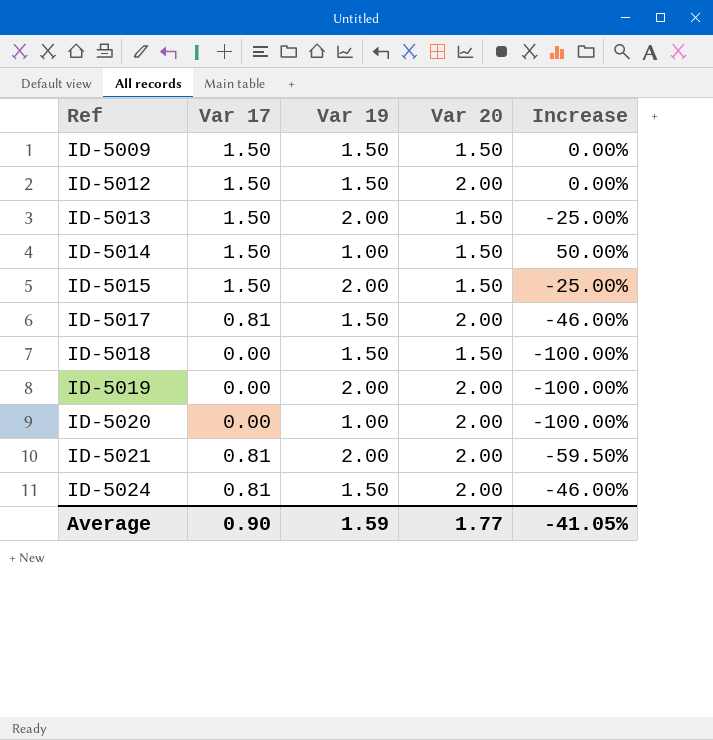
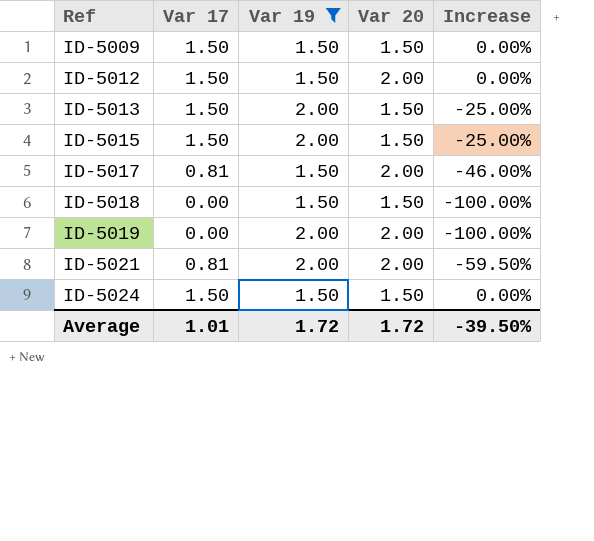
filter: none -> Var 19 != 1.00
ID-5024 | Var 17: 0.81 -> 1.50
ID-5024 | Var 20: 2.00 -> 1.50
ID-5024 | Increase: -46.00% -> 0.00%
Average | Var 17: 0.90 -> 1.01
Average | Var 19: 1.59 -> 1.72
Average | Var 20: 1.77 -> 1.72
Average | Increase: -41.05% -> -39.50%

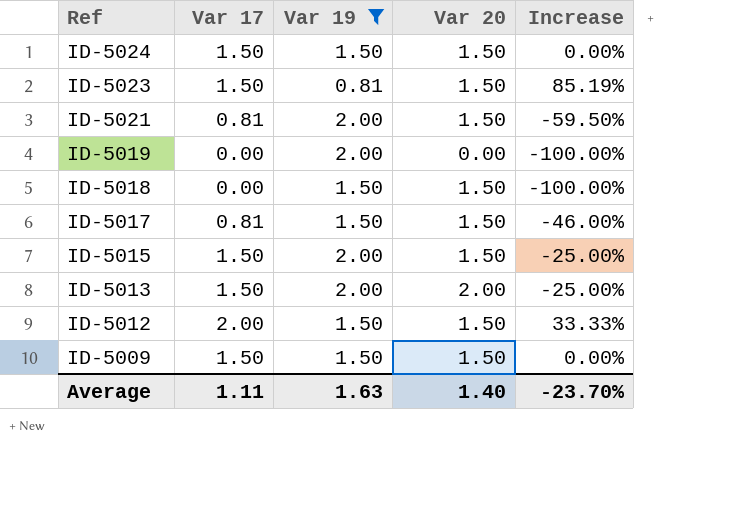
row order: Ref ascending -> Ref descending
row ID-5023: none -> 1.50 | 0.81 | 1.50 | 85.19%
ID-5021 | Var 20: 2.00 -> 1.50
ID-5019 | Var 20: 2.00 -> 0.00
ID-5017 | Var 20: 2.00 -> 1.50
ID-5013 | Var 20: 1.50 -> 2.00
ID-5012 | Var 17: 1.50 -> 2.00
ID-5012 | Var 20: 2.00 -> 1.50
ID-5012 | Increase: 0.00% -> 33.33%
Average | Var 17: 1.01 -> 1.11
Average | Var 19: 1.72 -> 1.63
Average | Var 20: 1.72 -> 1.40
Average | Increase: -39.50% -> -23.70%

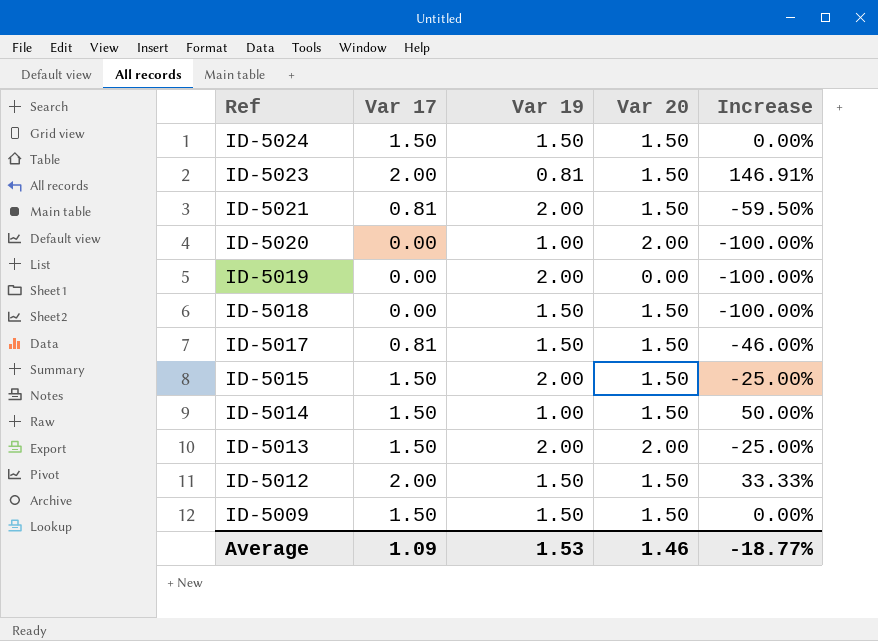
filter: Var 19 != 1.00 -> none
ID-5023 | Var 17: 1.50 -> 2.00
ID-5023 | Increase: 85.19% -> 146.91%
Average | Var 17: 1.11 -> 1.09
Average | Var 19: 1.63 -> 1.53
Average | Var 20: 1.40 -> 1.46
Average | Increase: -23.70% -> -18.77%

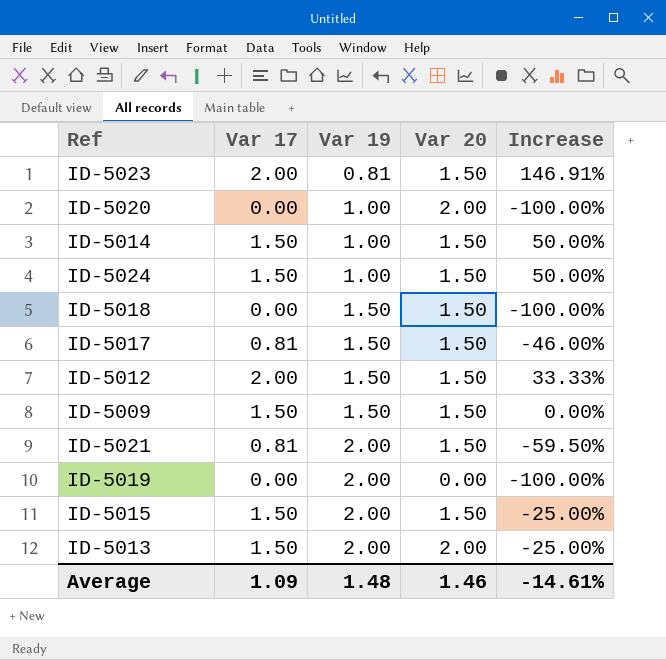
row order: Ref descending -> Var 19 ascending
ID-5024 | Var 19: 1.50 -> 1.00
ID-5024 | Increase: 0.00% -> 50.00%
Average | Var 19: 1.53 -> 1.48
Average | Increase: -18.77% -> -14.61%

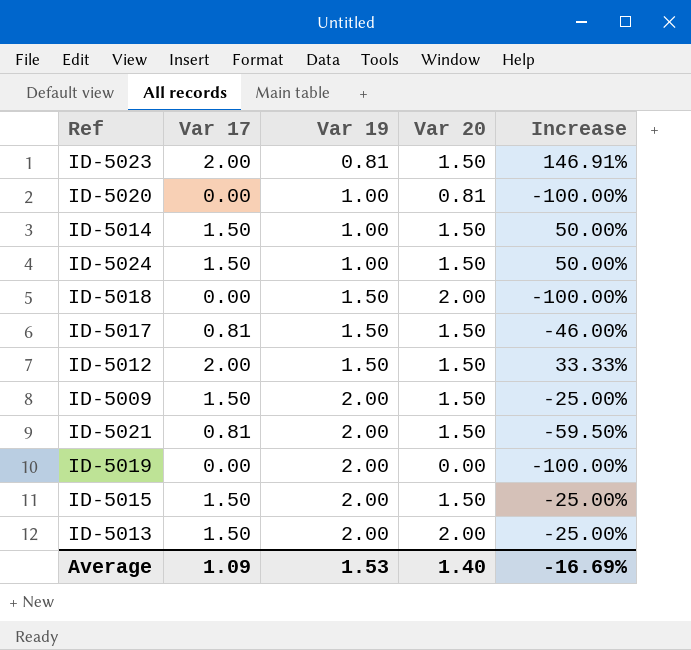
ID-5020 | Var 20: 2.00 -> 0.81
ID-5018 | Var 20: 1.50 -> 2.00
ID-5009 | Var 19: 1.50 -> 2.00
ID-5009 | Increase: 0.00% -> -25.00%
Average | Var 19: 1.48 -> 1.53
Average | Var 20: 1.46 -> 1.40
Average | Increase: -14.61% -> -16.69%

